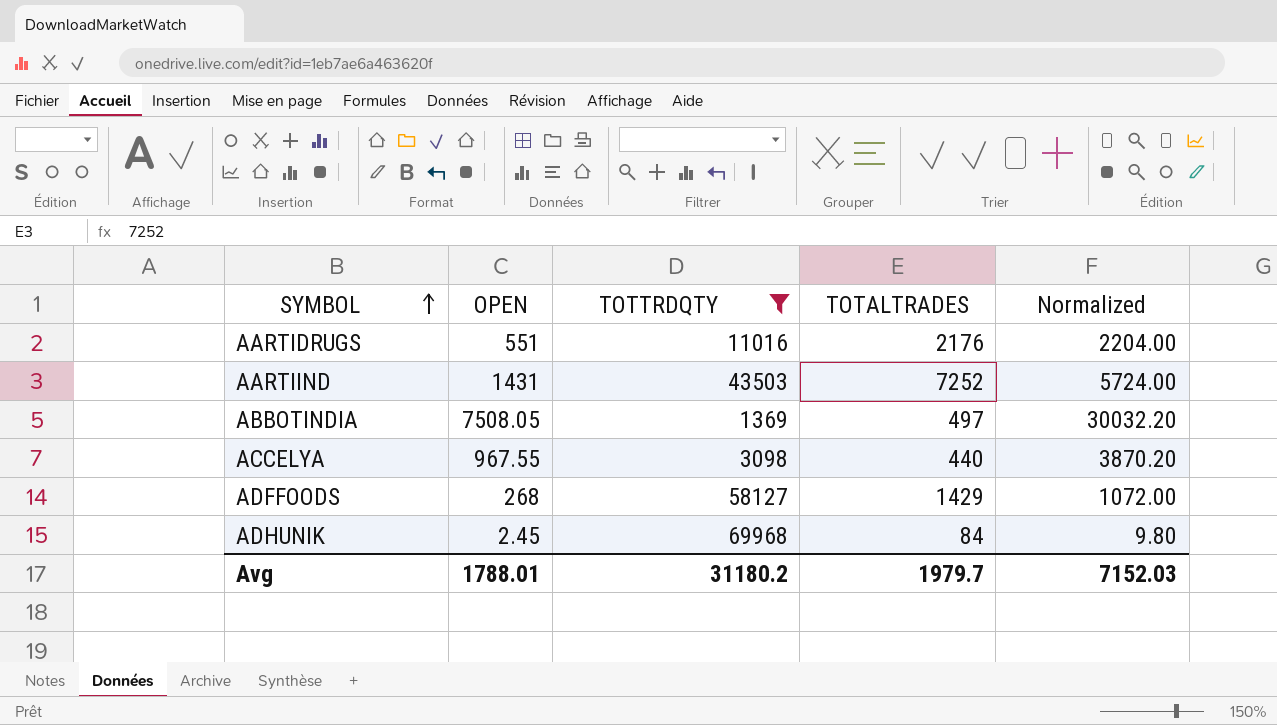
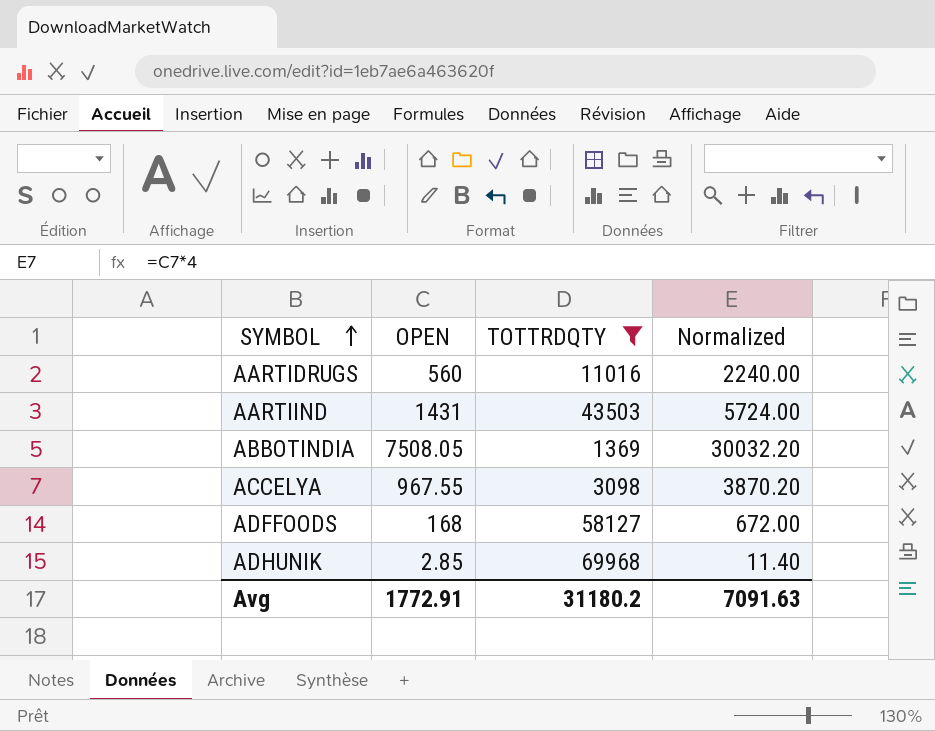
column TOTALTRADES | position: 4 -> none
AARTIDRUGS | OPEN: 551 -> 560
AARTIDRUGS | Normalized: 2204.00 -> 2240.00
ADFFOODS | OPEN: 268 -> 168
ADFFOODS | Normalized: 1072.00 -> 672.00
ADHUNIK | OPEN: 2.45 -> 2.85
ADHUNIK | Normalized: 9.80 -> 11.40
Avg | OPEN: 1788.01 -> 1772.91
Avg | Normalized: 7152.03 -> 7091.63

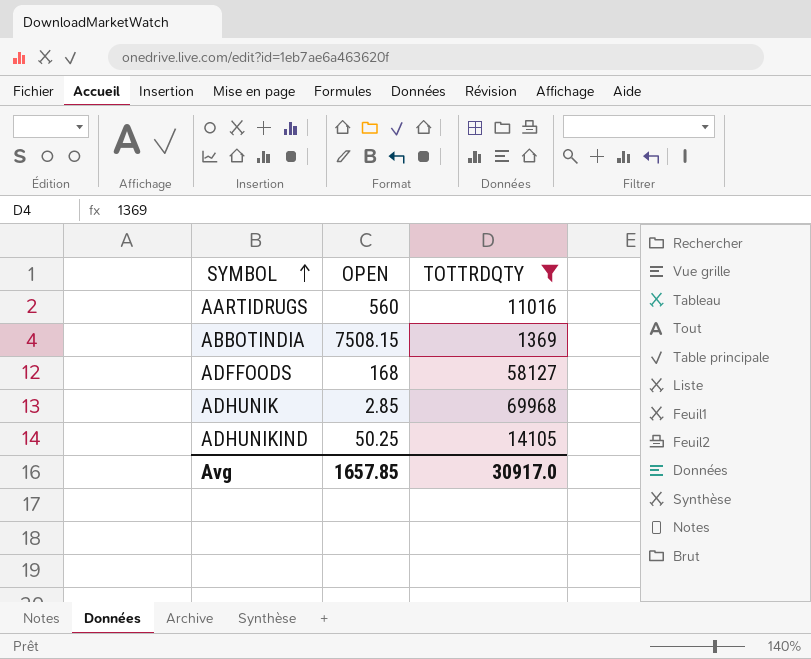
column Normalized | formula: [OPEN] * 4 -> none
row AARTIIND: 1431 | 43503 | 5724.00 -> none
row ACCELYA: 967.55 | 3098 | 3870.20 -> none
ABBOTINDIA | OPEN: 7508.05 -> 7508.15
row ADHUNIKIND: none -> 50.25 | 14105
Avg | OPEN: 1772.91 -> 1657.85
Avg | TOTTRDQTY: 31180.2 -> 30917.0

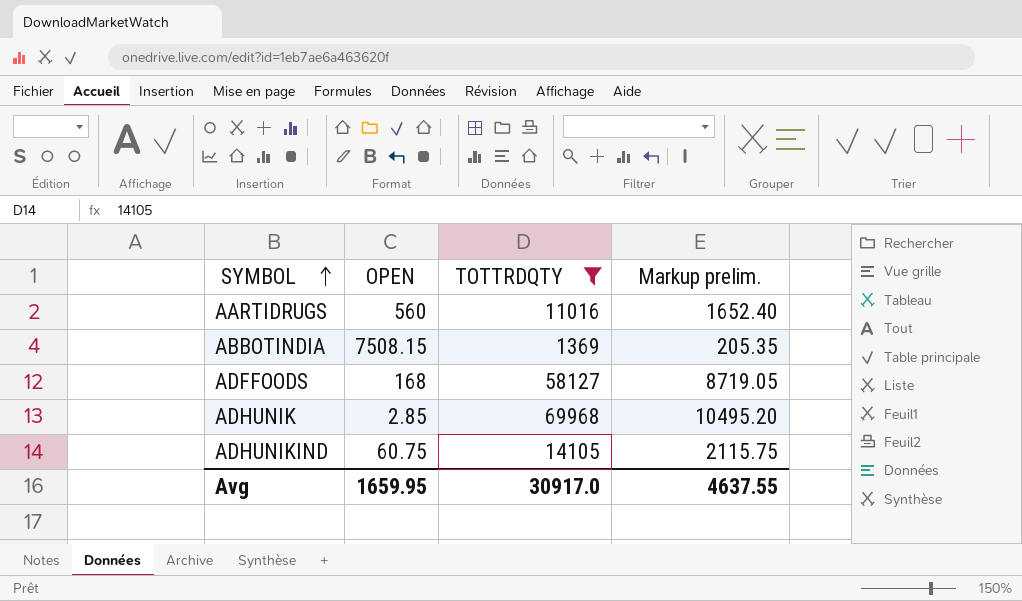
column Markup prelim. | formula: none -> [TOTTRDQTY] * 0.15
ADHUNIKIND | OPEN: 50.25 -> 60.75
Avg | OPEN: 1657.85 -> 1659.95

